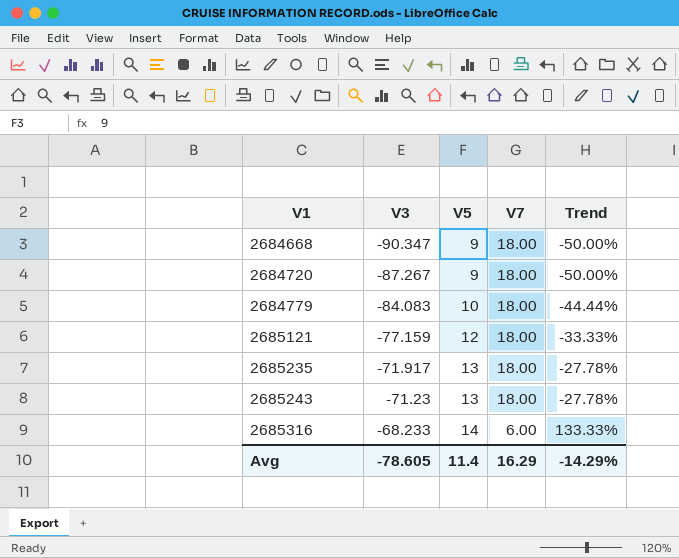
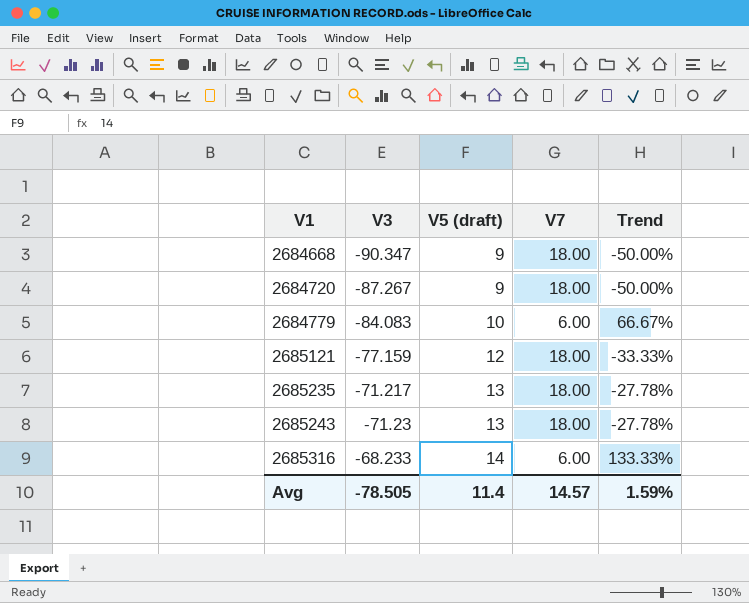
column name: V5 -> V5 (draft)
2684779 | V7: 18.00 -> 6.00
2684779 | Trend: -44.44% -> 66.67%
2685235 | V3: -71.917 -> -71.217
Avg | V3: -78.605 -> -78.505
Avg | V7: 16.29 -> 14.57
Avg | Trend: -14.29% -> 1.59%

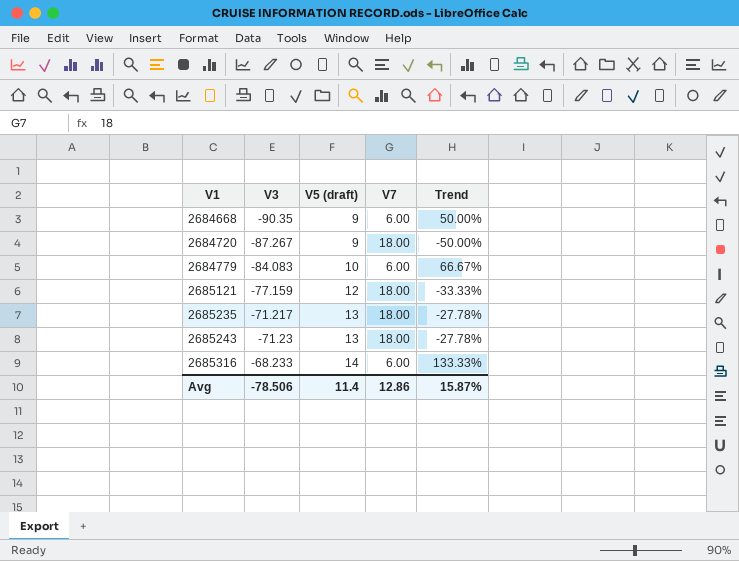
2684668 | V3: -90.347 -> -90.35
2684668 | V7: 18.00 -> 6.00
2684668 | Trend: -50.00% -> 50.00%
Avg | V3: -78.505 -> -78.506
Avg | V7: 14.57 -> 12.86
Avg | Trend: 1.59% -> 15.87%

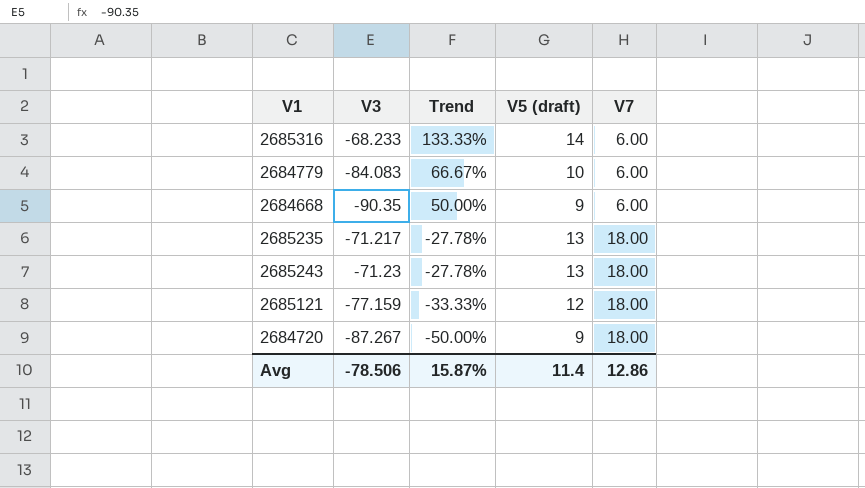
row order: V1 ascending -> Trend descending
column Trend | position: 5 -> 3

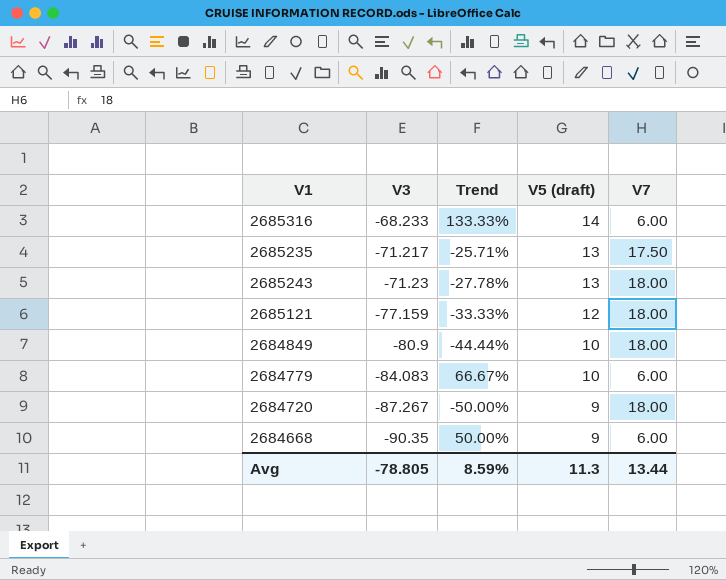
row order: Trend descending -> V3 descending
2685235 | Trend: -27.78% -> -25.71%
2685235 | V7: 18.00 -> 17.50
row 2684849: none -> -80.9 | -44.44% | 10 | 18.00
Avg | V3: -78.506 -> -78.805
Avg | Trend: 15.87% -> 8.59%
Avg | V5 (draft): 11.4 -> 11.3
Avg | V7: 12.86 -> 13.44

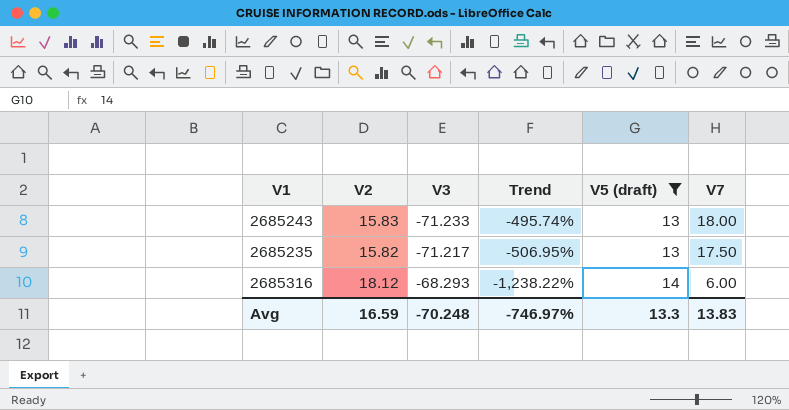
filter: none -> V5 (draft) >= 13
row order: V3 descending -> V3 ascending
column V2 | position: none -> 2
column Trend | formula: ([V5 (draft)] - [V7]) / [V7] -> ([V3] - [V7]) / [V7]
2685243 | V3: -71.23 -> -71.233
2685316 | V3: -68.233 -> -68.293
Avg | V3: -78.805 -> -70.248
Avg | Trend: 8.59% -> -746.97%
Avg | V5 (draft): 11.3 -> 13.3
Avg | V7: 13.44 -> 13.83

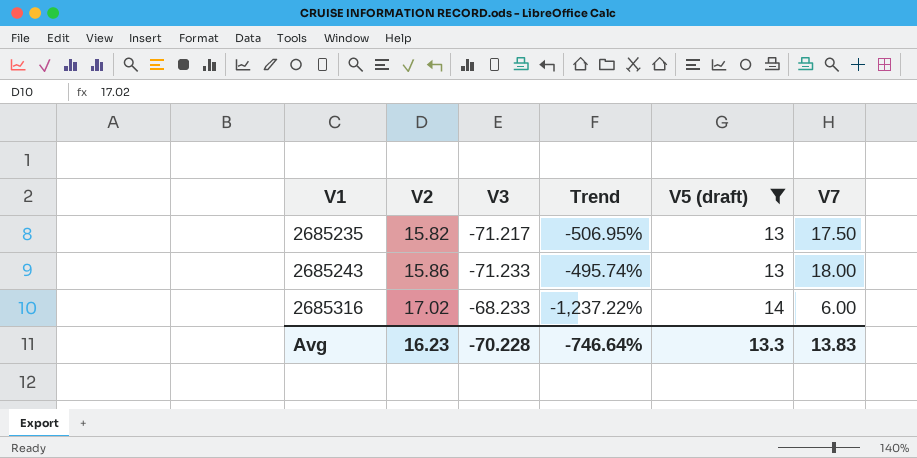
row order: V3 ascending -> V1 ascending
2685243 | V2: 15.83 -> 15.86
2685316 | V2: 18.12 -> 17.02
2685316 | V3: -68.293 -> -68.233
2685316 | Trend: -1,238.22% -> -1,237.22%
Avg | V2: 16.59 -> 16.23
Avg | V3: -70.248 -> -70.228
Avg | Trend: -746.97% -> -746.64%

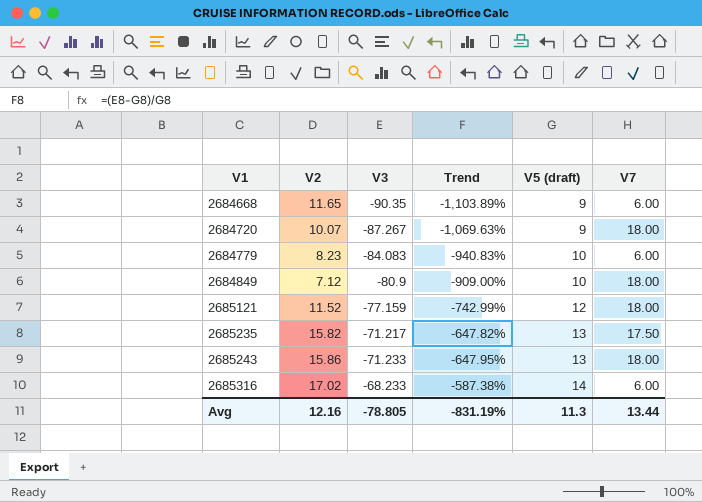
filter: V5 (draft) >= 13 -> none
column Trend | formula: ([V3] - [V7]) / [V7] -> ([V3] - [V5 (draft)]) / [V5 (draft)]
Avg | V2: 16.23 -> 12.16
Avg | V3: -70.228 -> -78.805
Avg | Trend: -746.64% -> -831.19%
Avg | V5 (draft): 13.3 -> 11.3
Avg | V7: 13.83 -> 13.44

